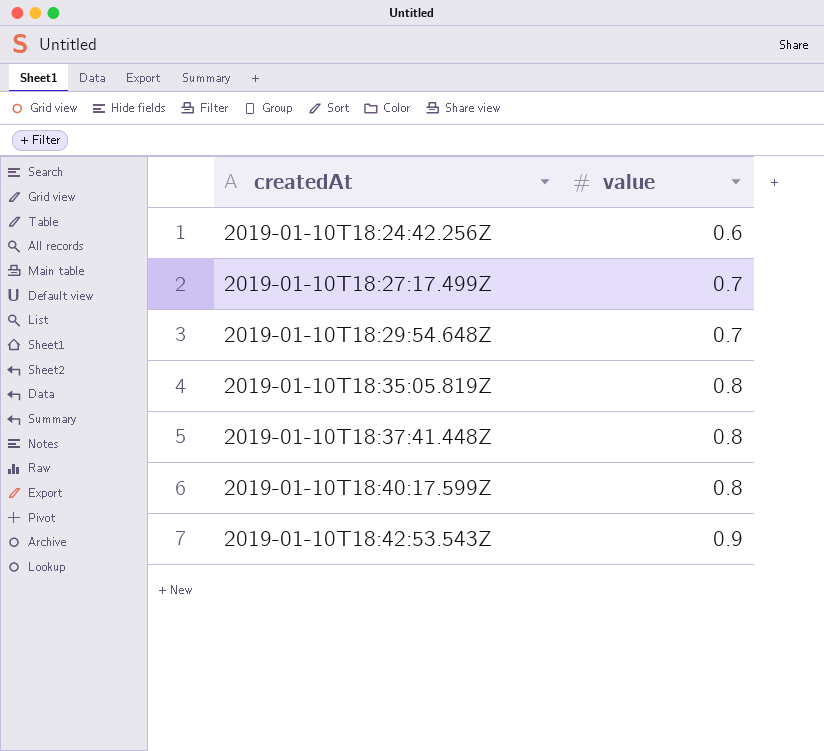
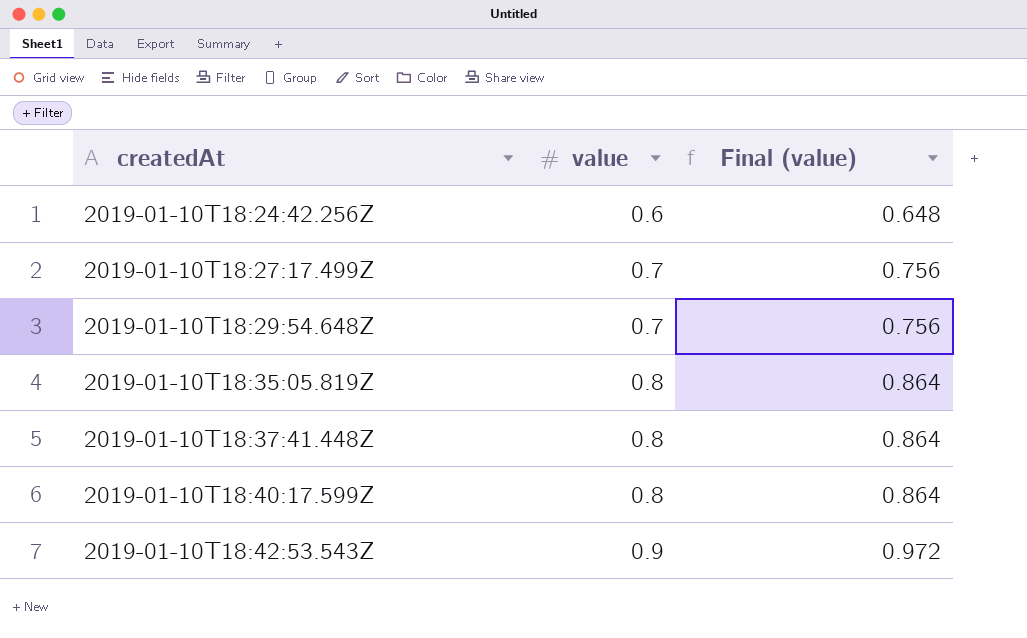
column Final (value) | formula: none -> [value] * 1.08

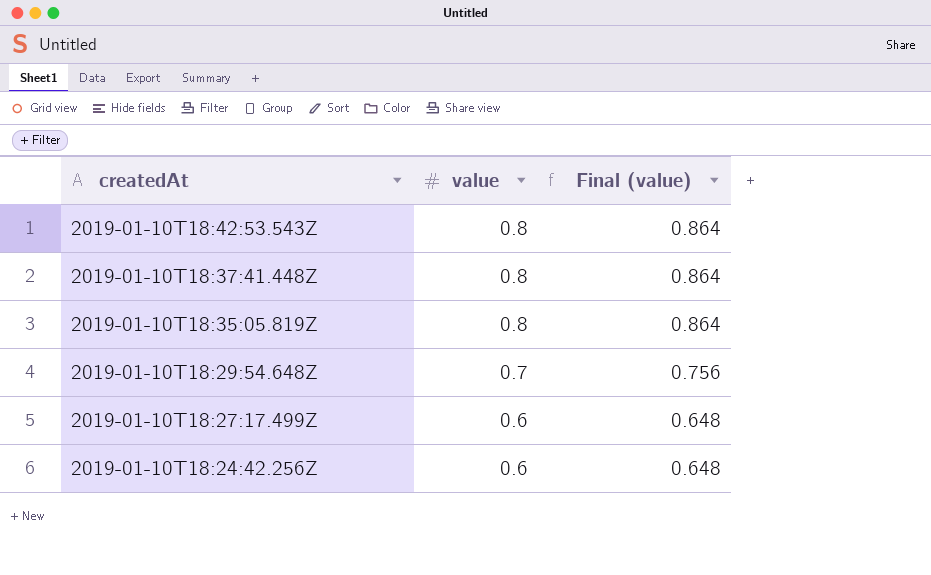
row order: createdAt ascending -> createdAt descending
row 2019-01-10T18:40:17.599Z: 0.8 | 0.864 -> none
2019-01-10T18:42:53.543Z | value: 0.9 -> 0.8
2019-01-10T18:42:53.543Z | Final (value): 0.972 -> 0.864
2019-01-10T18:27:17.499Z | value: 0.7 -> 0.6
2019-01-10T18:27:17.499Z | Final (value): 0.756 -> 0.648

